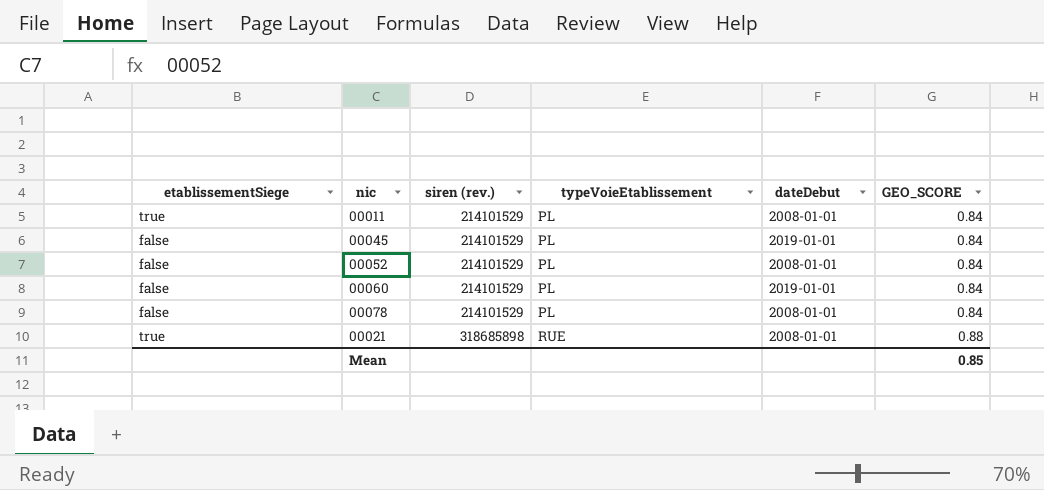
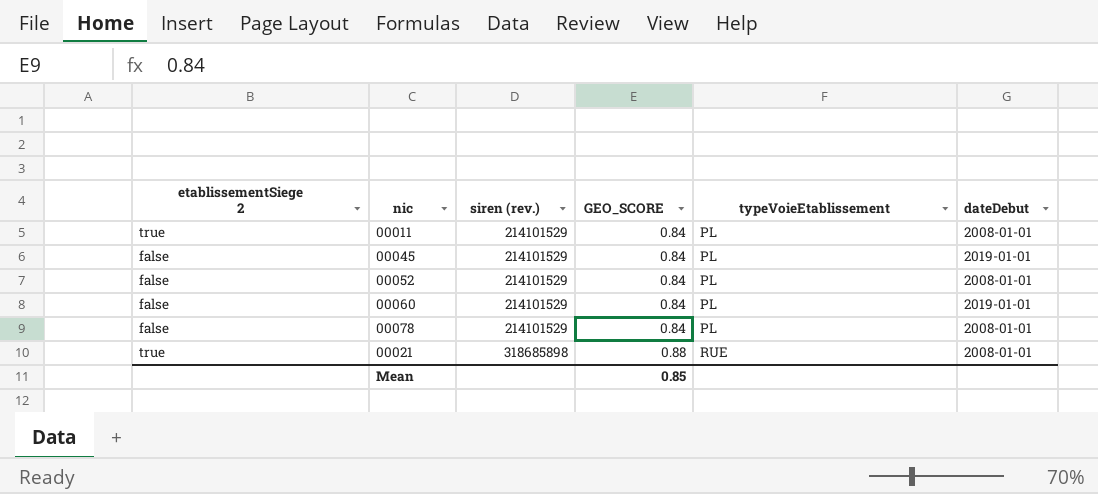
column name: etablissementSiege -> etablissementSiege 2
column GEO_SCORE | position: 6 -> 4

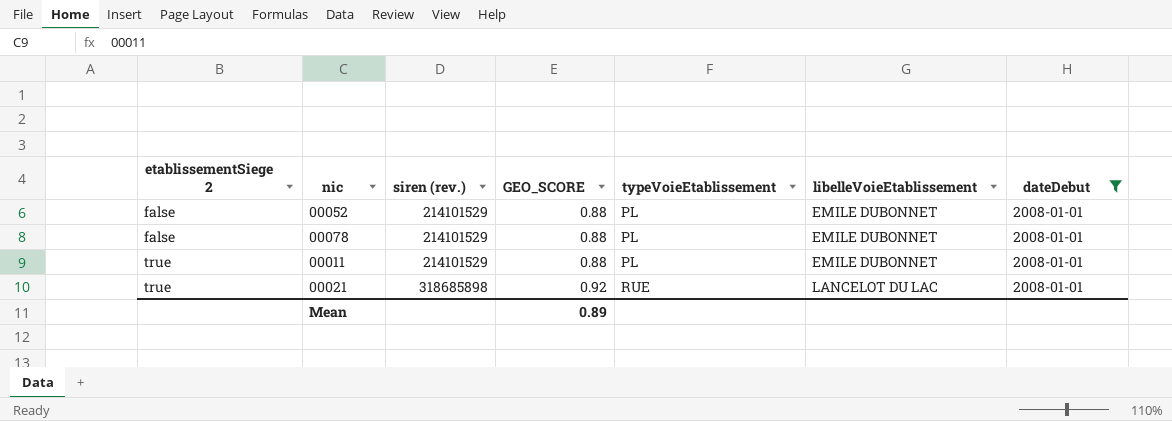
filter: none -> dateDebut = 2008-01-01
row order: siren (rev.) ascending -> etablissementSiege 2 ascending
column libelleVoieEtablissement | position: none -> 6
00052 | GEO_SCORE: 0.84 -> 0.88
00078 | GEO_SCORE: 0.84 -> 0.88
00011 | GEO_SCORE: 0.84 -> 0.88
00021 | GEO_SCORE: 0.88 -> 0.92
Mean | GEO_SCORE: 0.85 -> 0.89

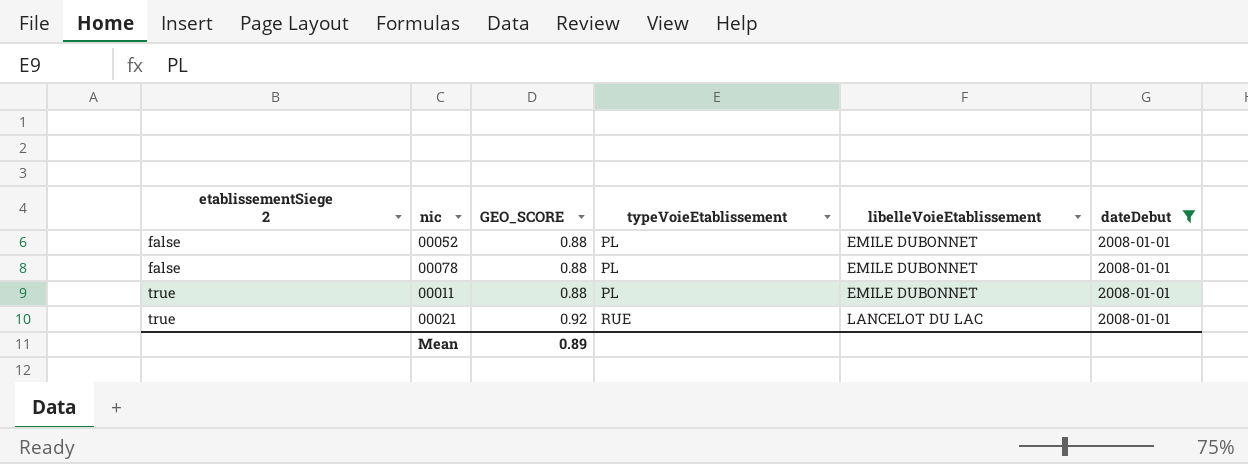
column siren (rev.) | position: 3 -> none

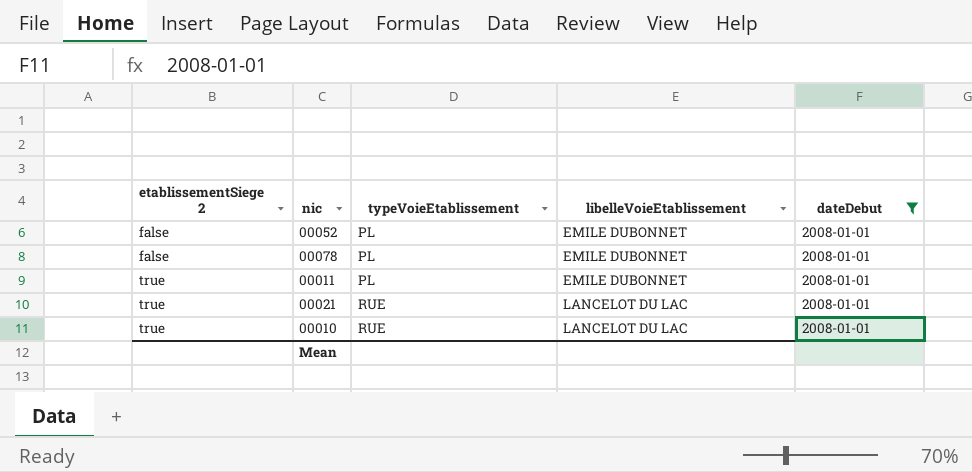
column GEO_SCORE | position: 3 -> none
row 00010: none -> true | RUE | LANCELOT DU LAC | 2008-01-01

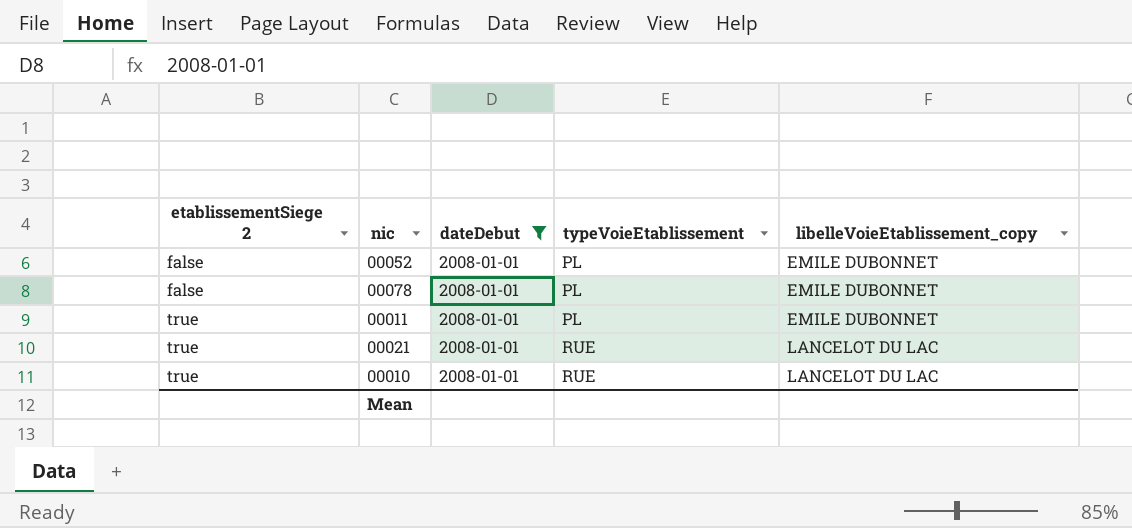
column dateDebut | position: 5 -> 3
column name: libelleVoieEtablissement -> libelleVoieEtablissement_copy

